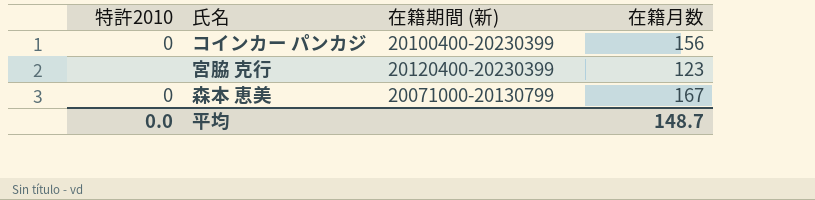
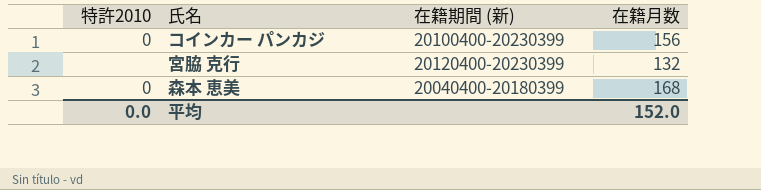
宮脇 克行 | 在籍月数: 123 -> 132
森本 恵美 | 在籍期間 (新): 20071000-20130799 -> 20040400-20180399
森本 恵美 | 在籍月数: 167 -> 168
平均 | 在籍月数: 148.7 -> 152.0

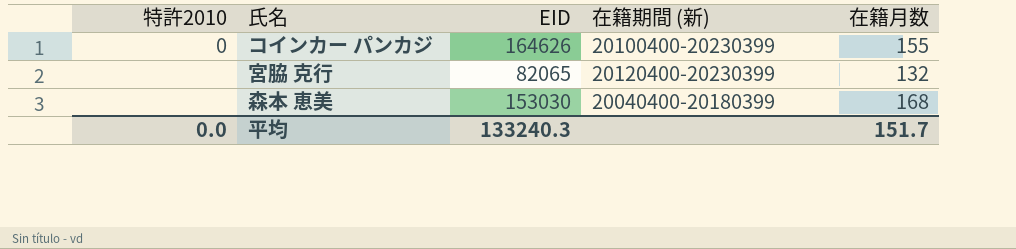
column EID | position: none -> 3
コインカー パンカジ | 在籍月数: 156 -> 155
森本 恵美 | 特許2010: 0 -> none
平均 | 在籍月数: 152.0 -> 151.7

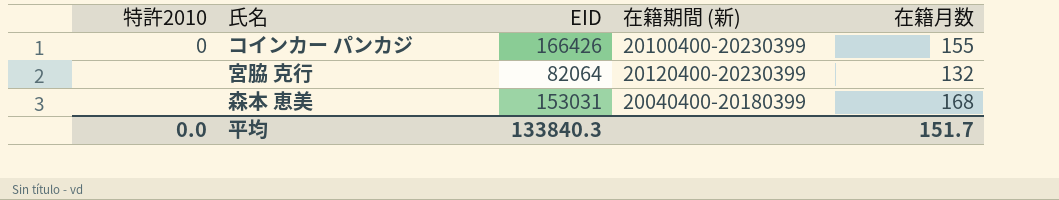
コインカー パンカジ | EID: 164626 -> 166426
宮脇 克行 | EID: 82065 -> 82064
森本 恵美 | EID: 153030 -> 153031
平均 | EID: 133240.3 -> 133840.3

